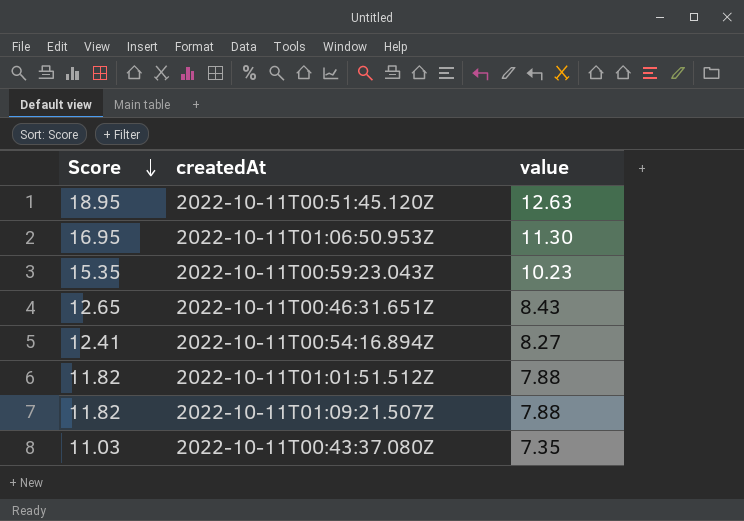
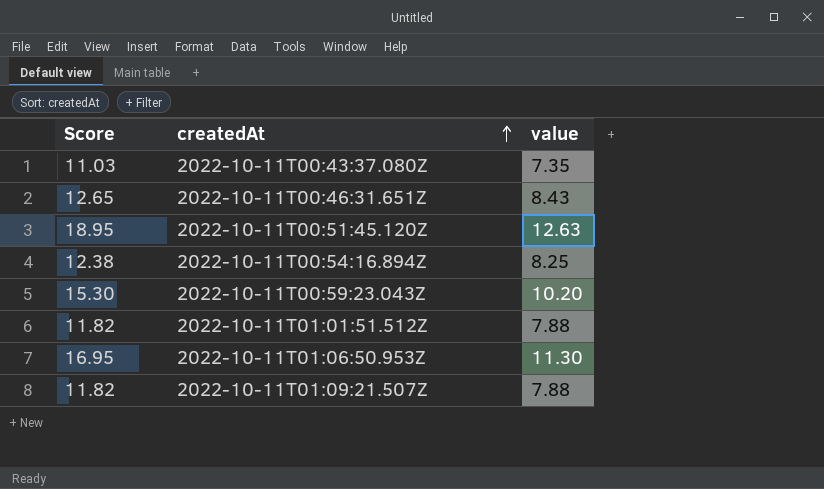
row order: Score descending -> createdAt ascending
2022-10-11T00:54:16.894Z | Score: 12.41 -> 12.38
2022-10-11T00:54:16.894Z | value: 8.27 -> 8.25
2022-10-11T00:59:23.043Z | Score: 15.35 -> 15.30
2022-10-11T00:59:23.043Z | value: 10.23 -> 10.20

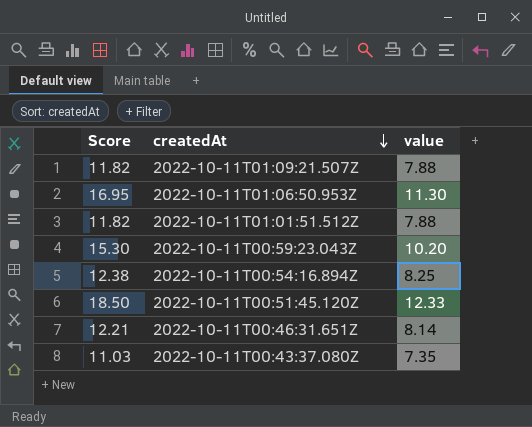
row order: createdAt ascending -> createdAt descending
2022-10-11T00:51:45.120Z | Score: 18.95 -> 18.50
2022-10-11T00:51:45.120Z | value: 12.63 -> 12.33
2022-10-11T00:46:31.651Z | Score: 12.65 -> 12.21
2022-10-11T00:46:31.651Z | value: 8.43 -> 8.14

